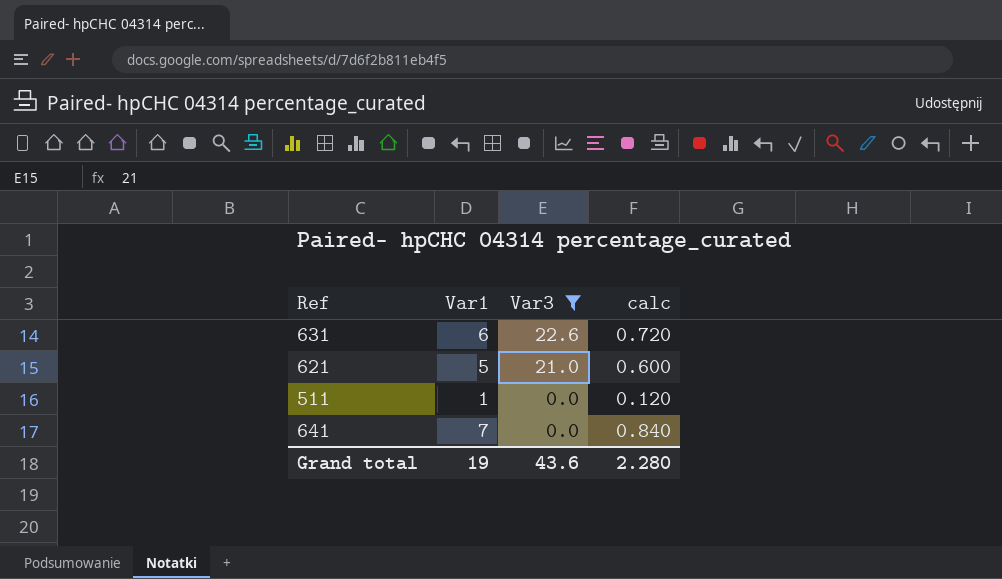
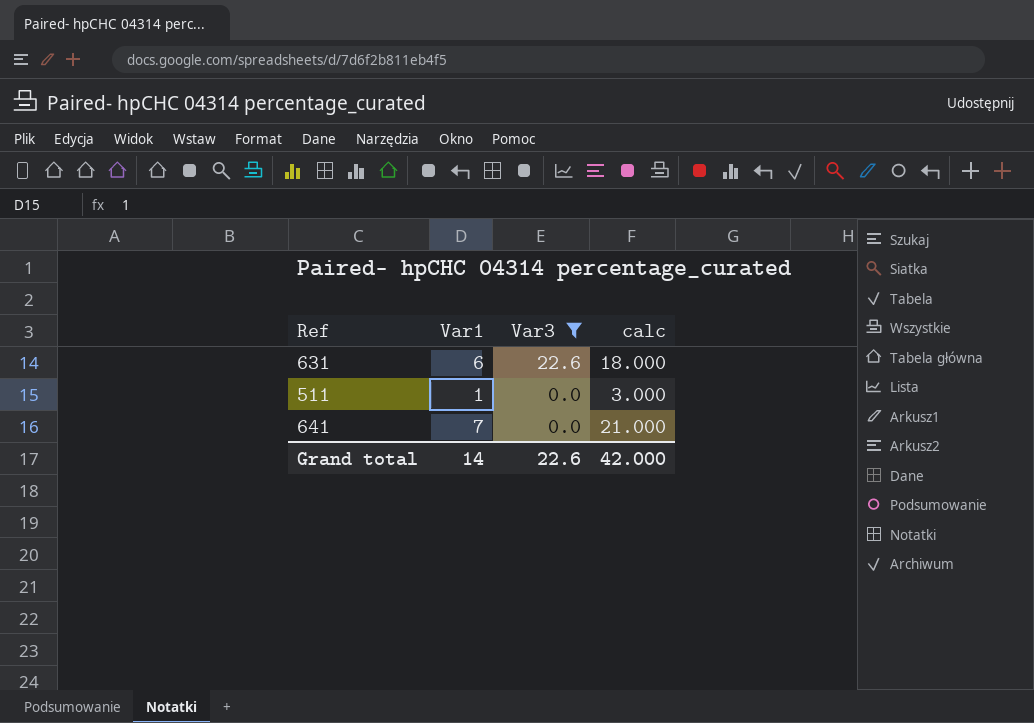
column calc | formula: [Var1] * 0.12 -> [Var1] * 3
row 621: 5 | 21.0 | 0.600 -> none
Grand total | Var1: 19 -> 14
Grand total | Var3: 43.6 -> 22.6
Grand total | calc: 2.280 -> 42.000

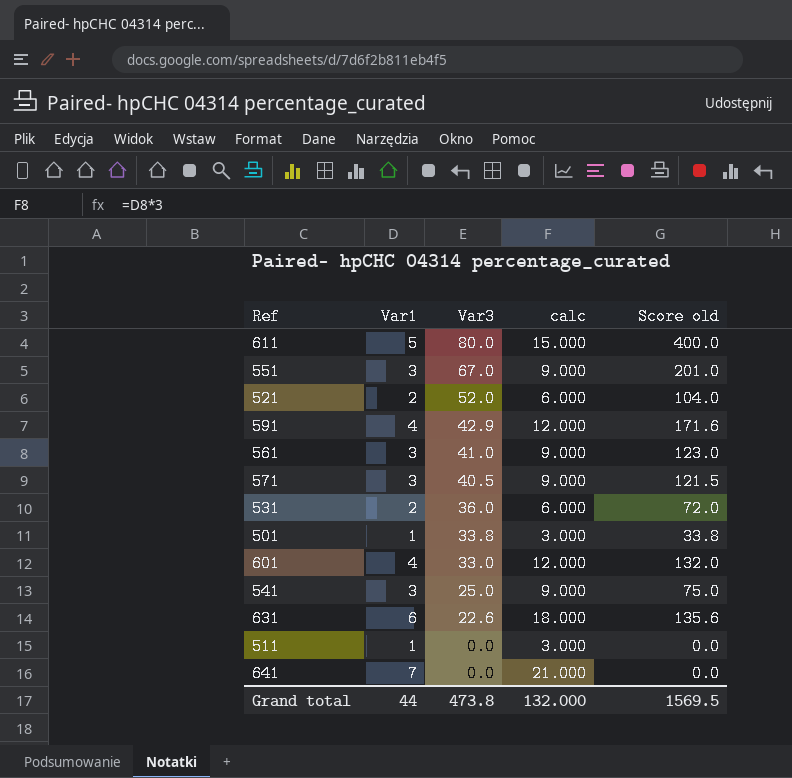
filter: Var3 <= 22.6 -> none
column Score old | formula: none -> [Var1] * [Var3]
Grand total | Var1: 14 -> 44
Grand total | Var3: 22.6 -> 473.8
Grand total | calc: 42.000 -> 132.000

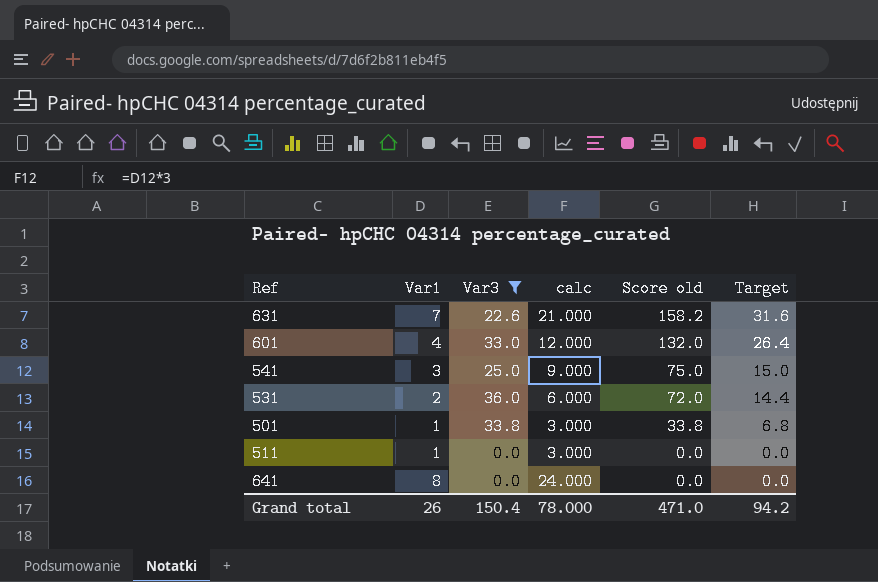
filter: none -> Var3 <= 36.0
row order: Var3 descending -> Score old descending
column Target | formula: none -> [Score old] * 0.2
631 | Var1: 6 -> 7
631 | calc: 18.000 -> 21.000
631 | Score old: 135.6 -> 158.2
641 | Var1: 7 -> 8
641 | calc: 21.000 -> 24.000
Grand total | Var1: 44 -> 26
Grand total | Var3: 473.8 -> 150.4
Grand total | calc: 132.000 -> 78.000
Grand total | Score old: 1569.5 -> 471.0

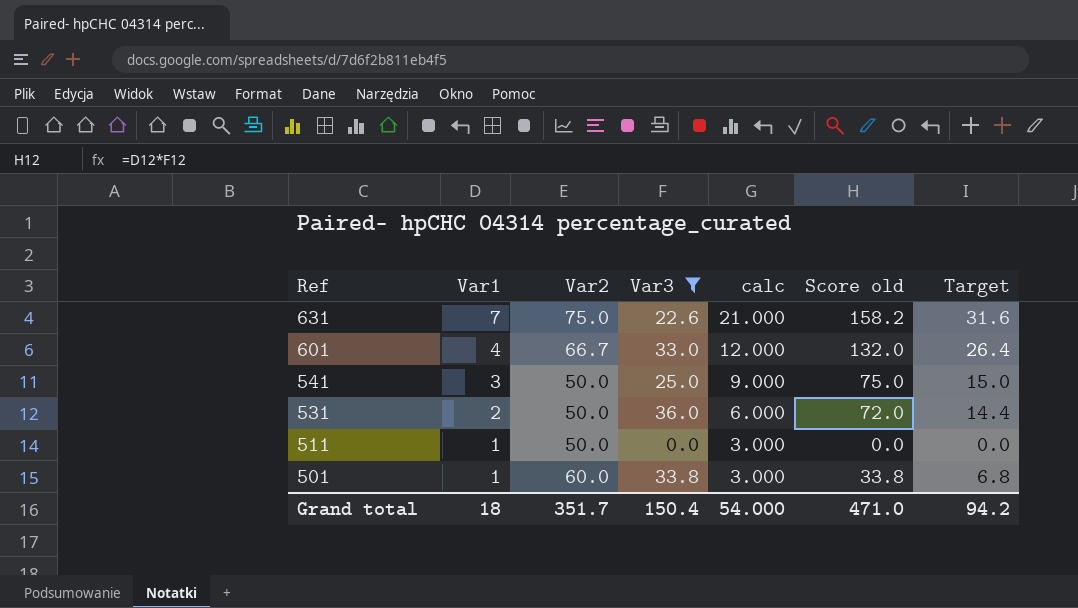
row order: Score old descending -> Ref descending
column Var2 | position: none -> 3
row 641: 8 | 0.0 | 24.000 | 0.0 | 0.0 -> none
Grand total | Var1: 26 -> 18
Grand total | calc: 78.000 -> 54.000

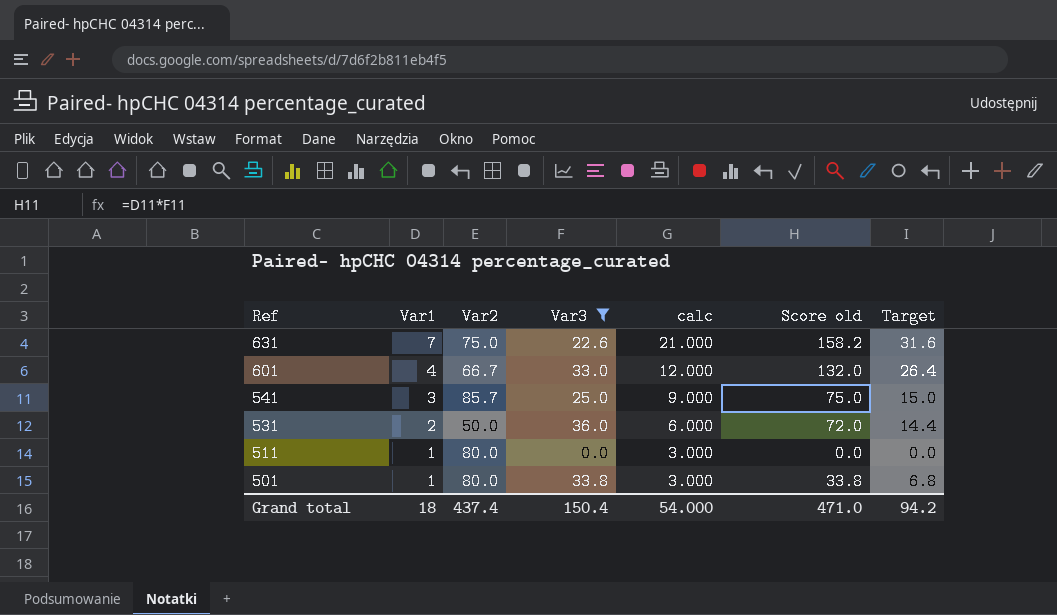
541 | Var2: 50.0 -> 85.7
511 | Var2: 50.0 -> 80.0
501 | Var2: 60.0 -> 80.0
Grand total | Var2: 351.7 -> 437.4

